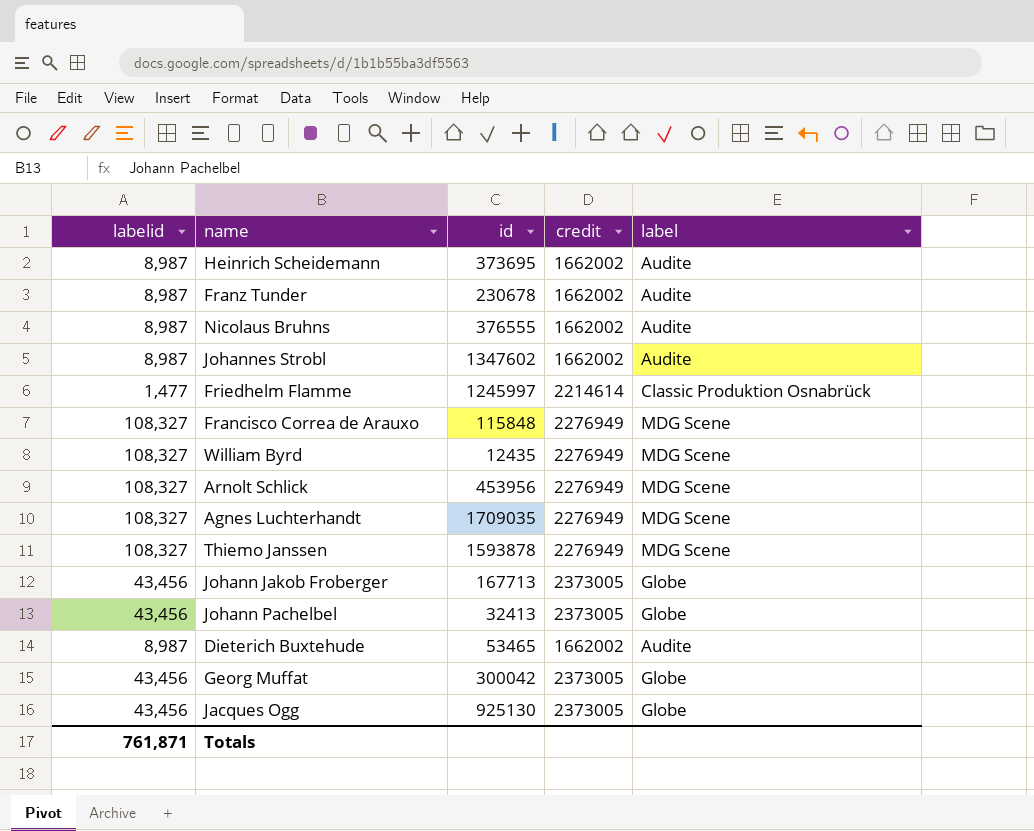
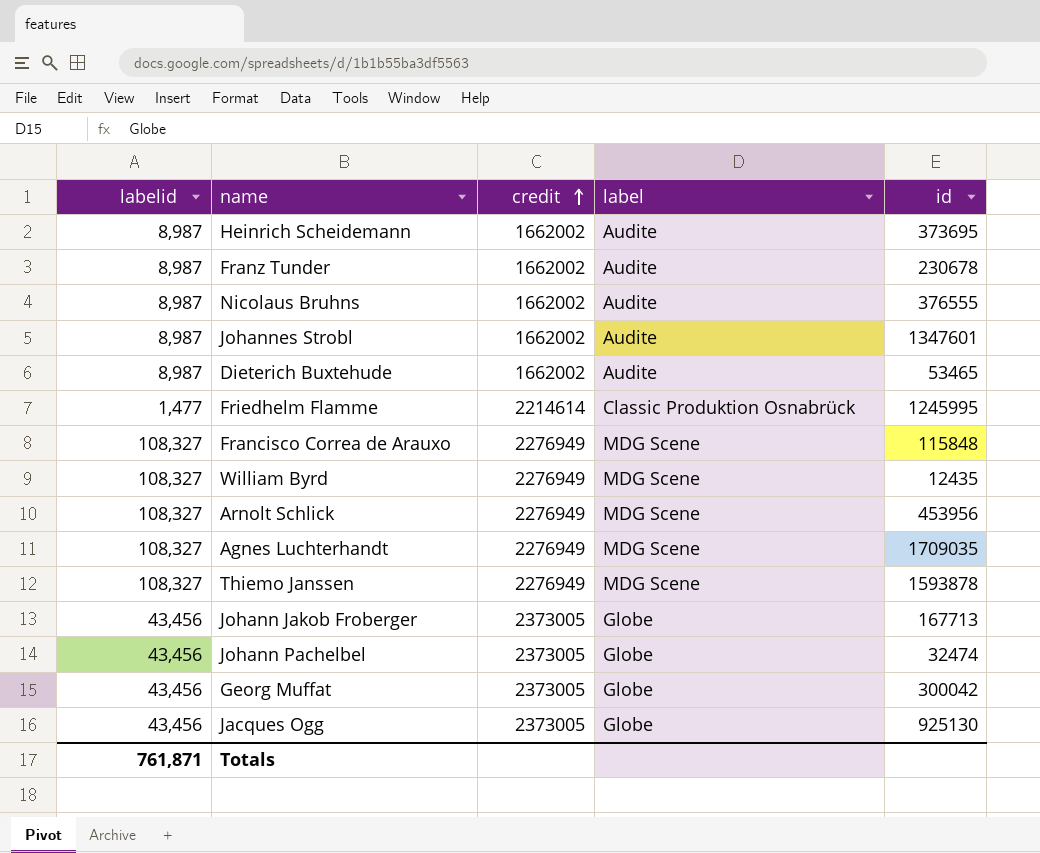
row order: none -> credit ascending
column id | position: 3 -> 5
Johannes Strobl | id: 1347602 -> 1347601
Friedhelm Flamme | id: 1245997 -> 1245995
Johann Pachelbel | id: 32413 -> 32474

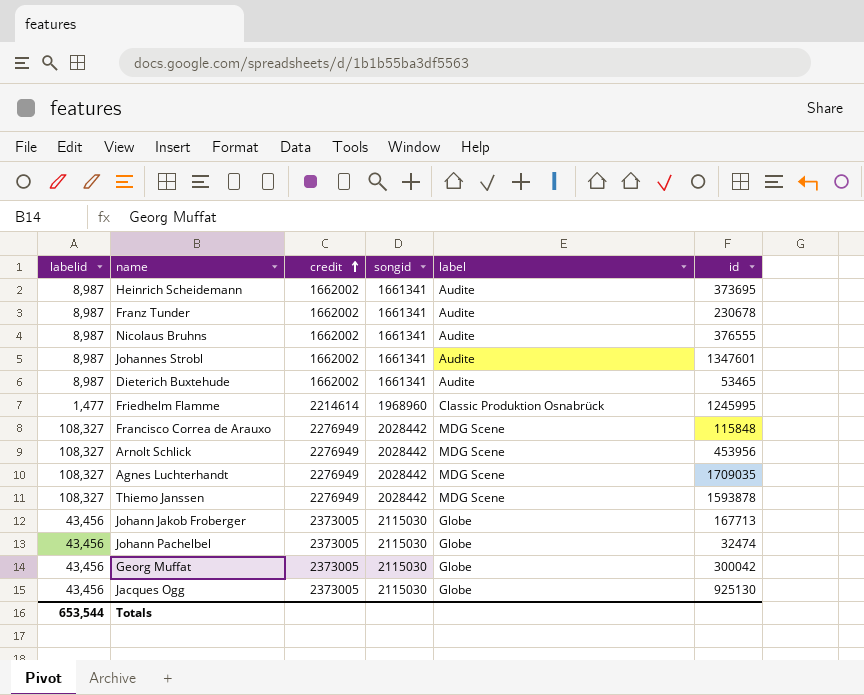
column songid | position: none -> 4
row William Byrd: 108,327 | 2276949 | MDG Scene | 12435 -> none
Totals | labelid: 761,871 -> 653,544

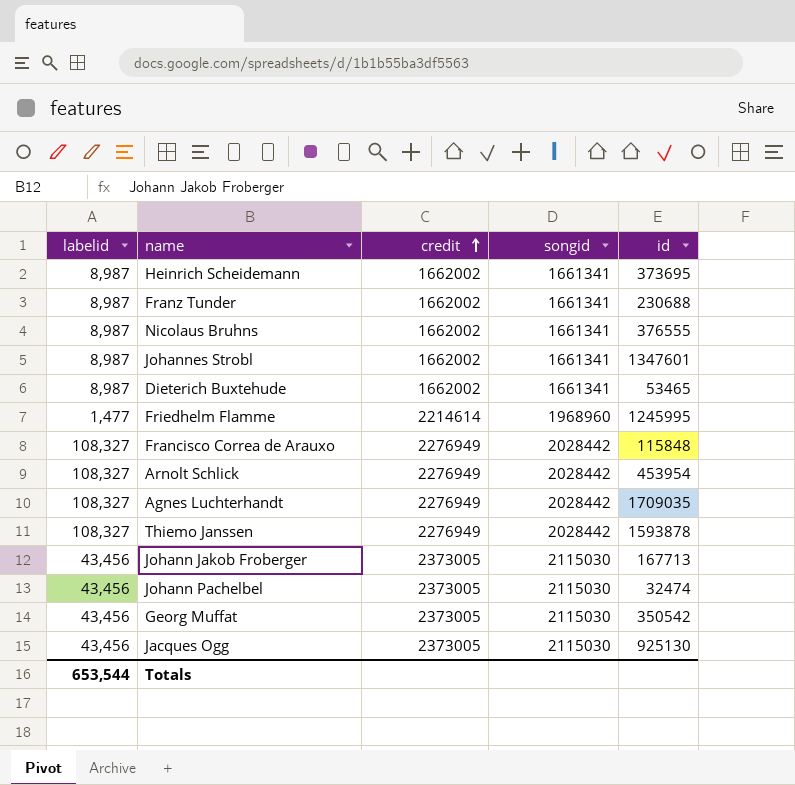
column label | position: 5 -> none
Franz Tunder | id: 230678 -> 230688
Arnolt Schlick | id: 453956 -> 453954
Georg Muffat | id: 300042 -> 350542

